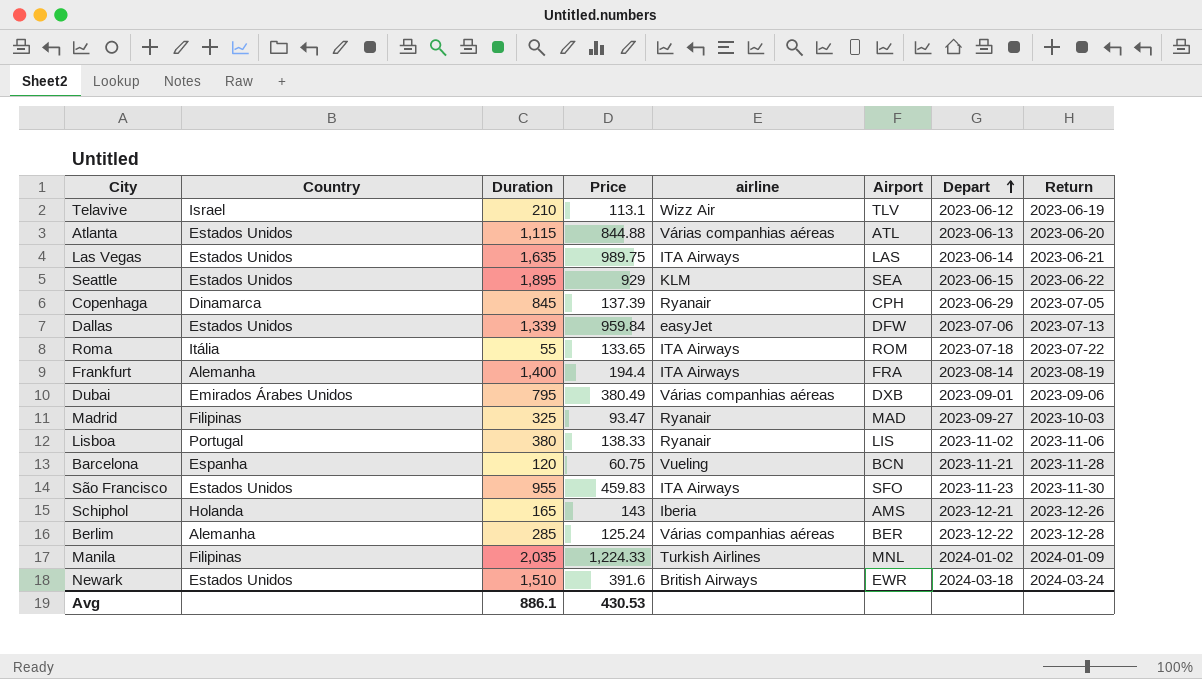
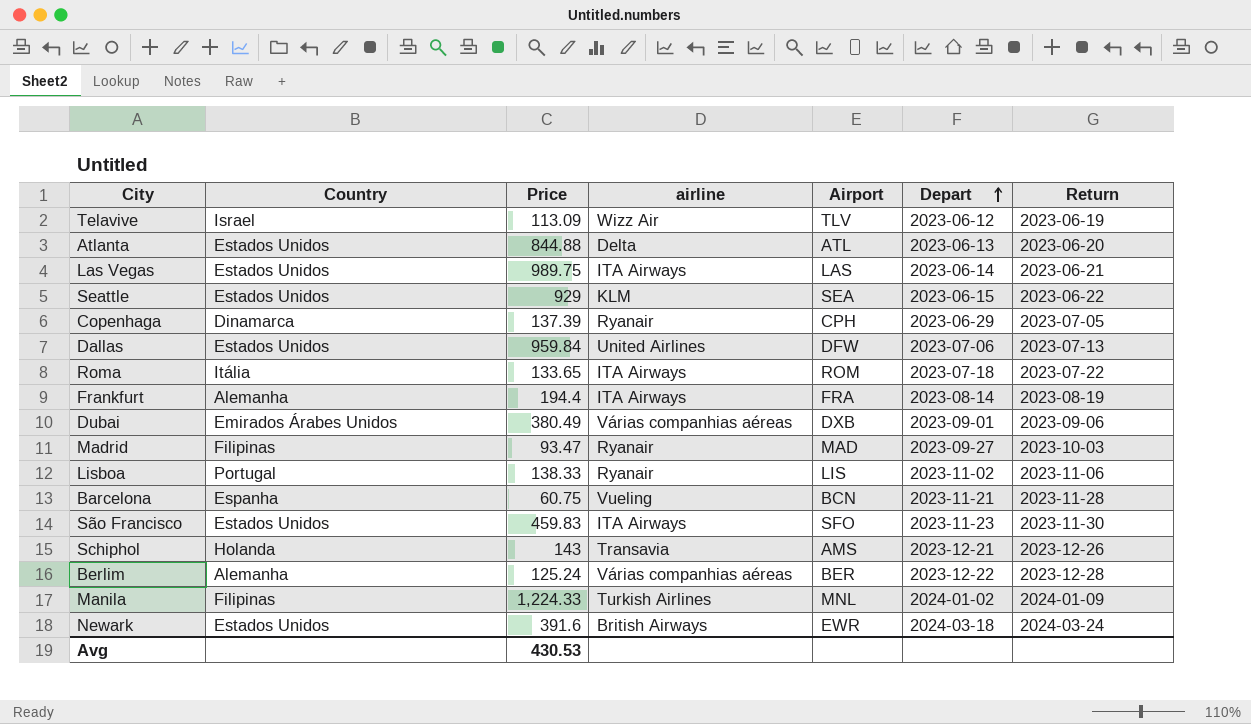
column Duration | position: 3 -> none
Telavive | Price: 113.1 -> 113.09
Atlanta | airline: Várias companhias aéreas -> Delta
Dallas | airline: easyJet -> United Airlines
Schiphol | airline: Iberia -> Transavia

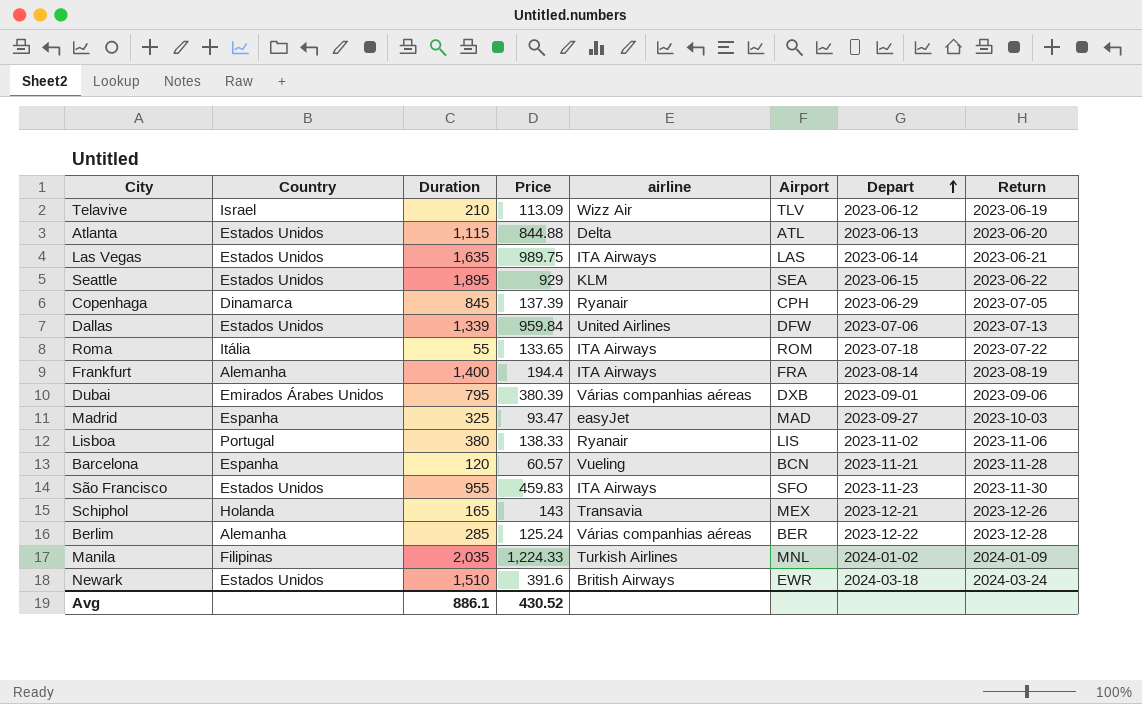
column Duration | position: none -> 3
Dubai | Price: 380.49 -> 380.39
Madrid | Country: Filipinas -> Espanha
Madrid | airline: Ryanair -> easyJet
Barcelona | Price: 60.75 -> 60.57
Schiphol | Airport: AMS -> MEX
Avg | Price: 430.53 -> 430.52

